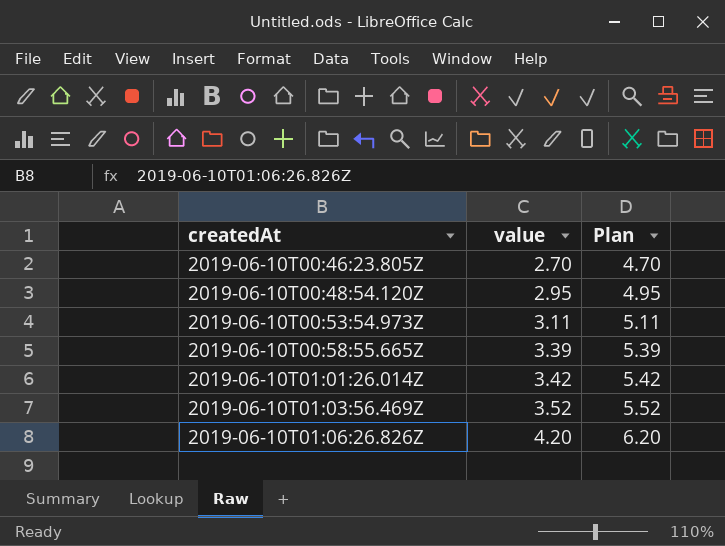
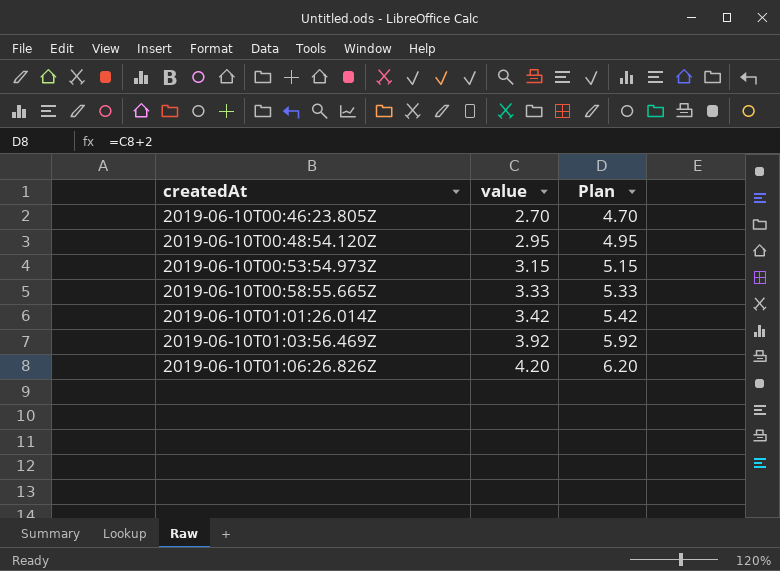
2019-06-10T00:53:54.973Z | value: 3.11 -> 3.15
2019-06-10T00:53:54.973Z | Plan: 5.11 -> 5.15
2019-06-10T00:58:55.665Z | value: 3.39 -> 3.33
2019-06-10T00:58:55.665Z | Plan: 5.39 -> 5.33
2019-06-10T01:03:56.469Z | value: 3.52 -> 3.92
2019-06-10T01:03:56.469Z | Plan: 5.52 -> 5.92

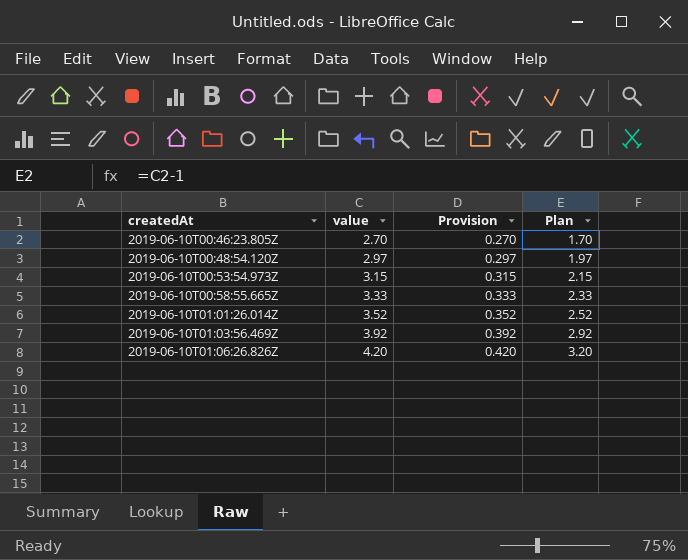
column Provision | formula: none -> [value] * 0.1
column Plan | formula: [value] + 2 -> [value] - 1
2019-06-10T00:48:54.120Z | value: 2.95 -> 2.97
2019-06-10T01:01:26.014Z | value: 3.42 -> 3.52

